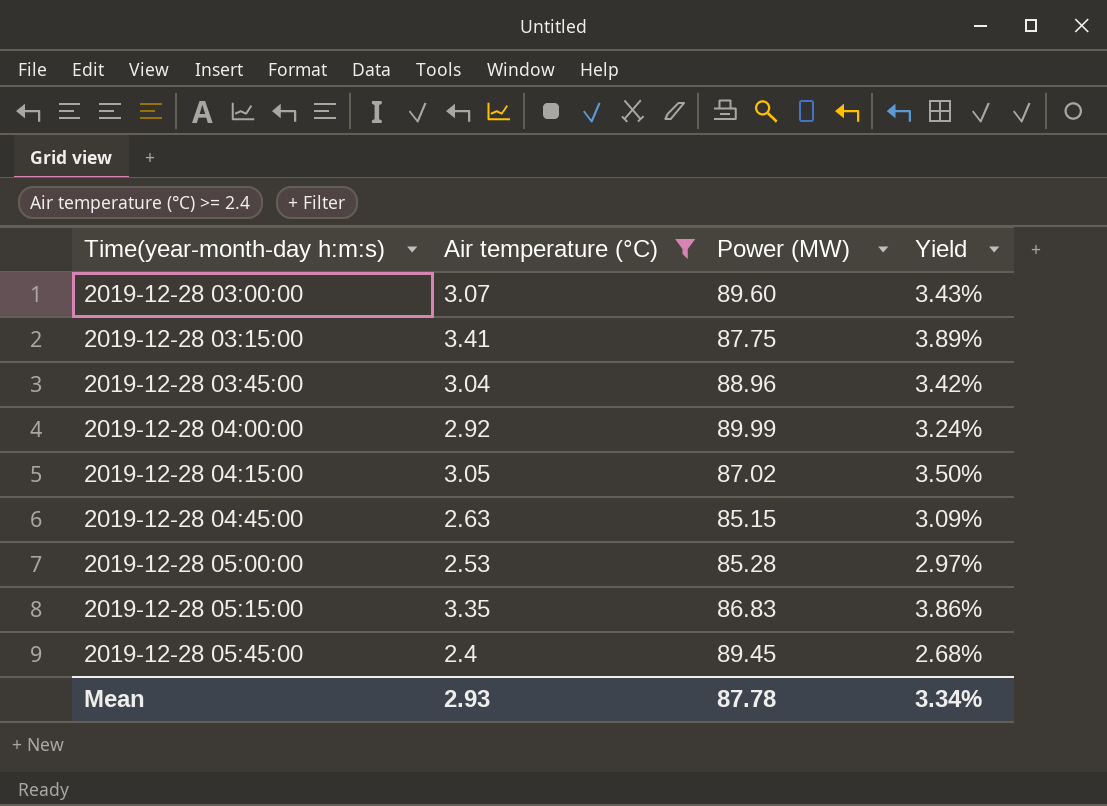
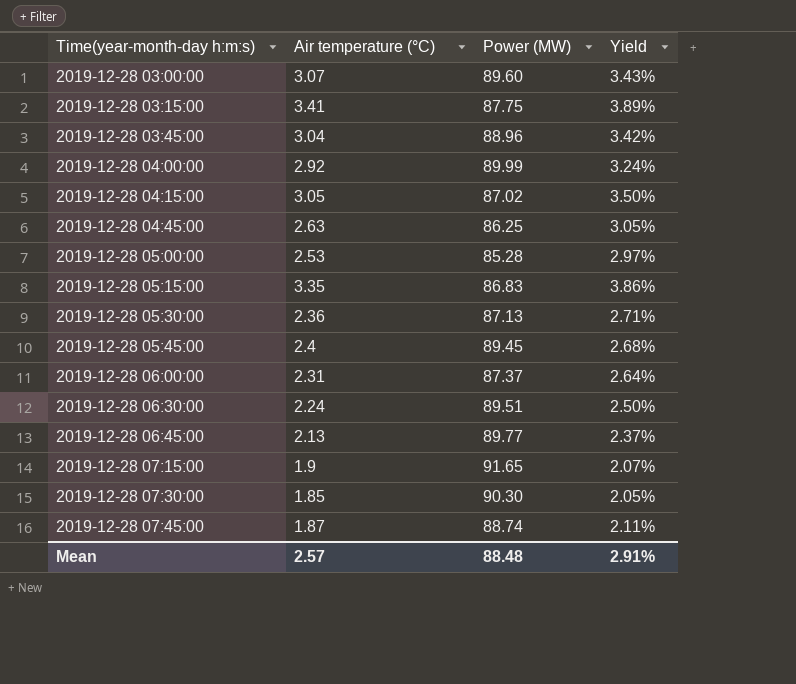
filter: Air temperature (°C) >= 2.4 -> none
2019-12-28 04:45:00 | Power (MW): 85.15 -> 86.25
2019-12-28 04:45:00 | Yield: 3.09% -> 3.05%
Mean | Air temperature (°C): 2.93 -> 2.57
Mean | Power (MW): 87.78 -> 88.48
Mean | Yield: 3.34% -> 2.91%

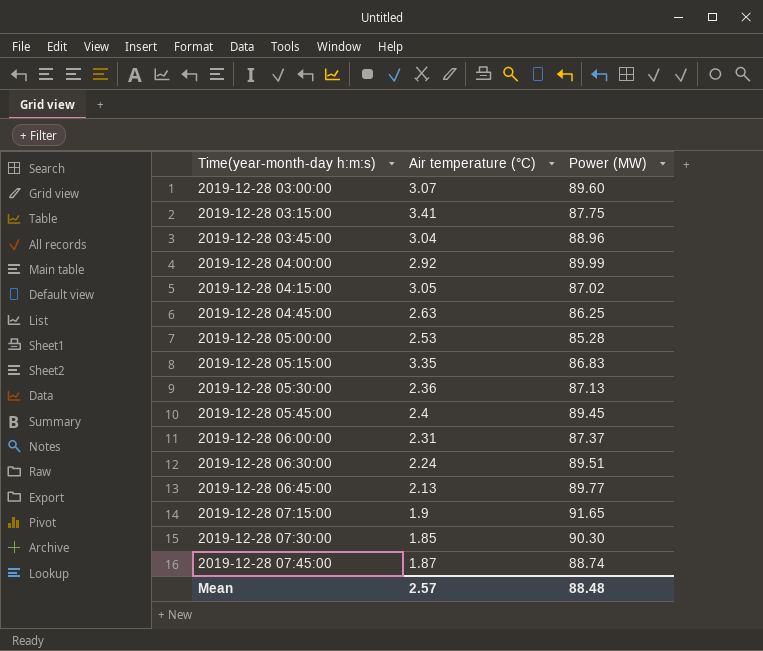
column Yield | formula: [Air temperature (°C)] / [Power (MW)] -> none

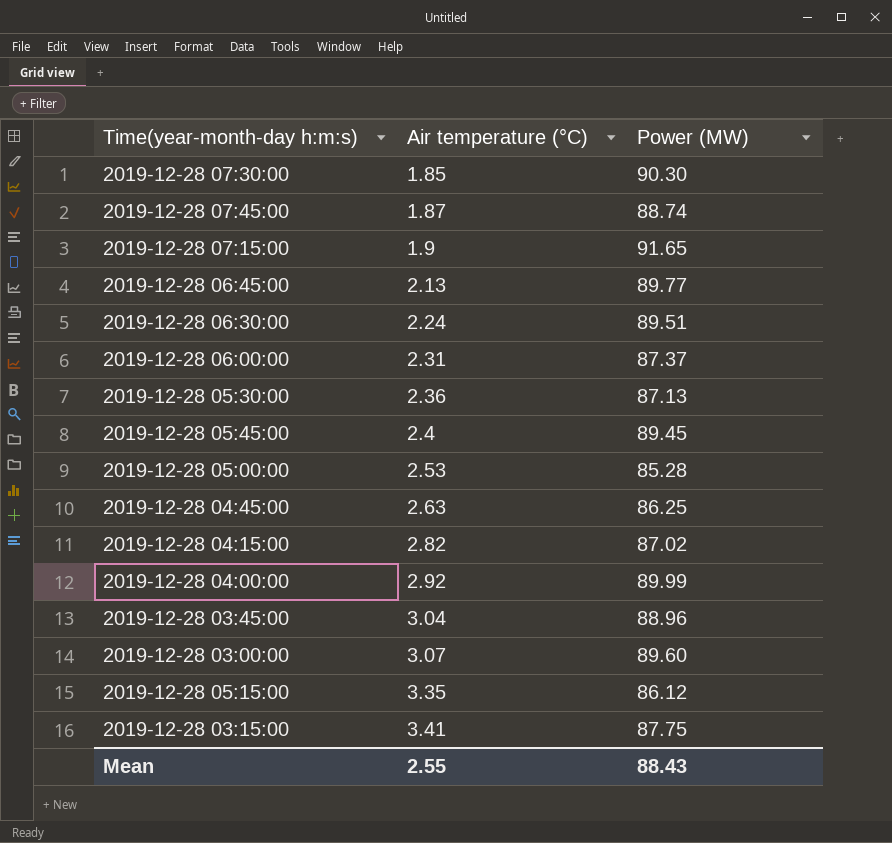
row order: Time(year-month-day h:m:s) ascending -> Air temperature (°C) ascending
2019-12-28 04:15:00 | Air temperature (°C): 3.05 -> 2.82
2019-12-28 05:15:00 | Power (MW): 86.83 -> 86.12
Mean | Air temperature (°C): 2.57 -> 2.55
Mean | Power (MW): 88.48 -> 88.43

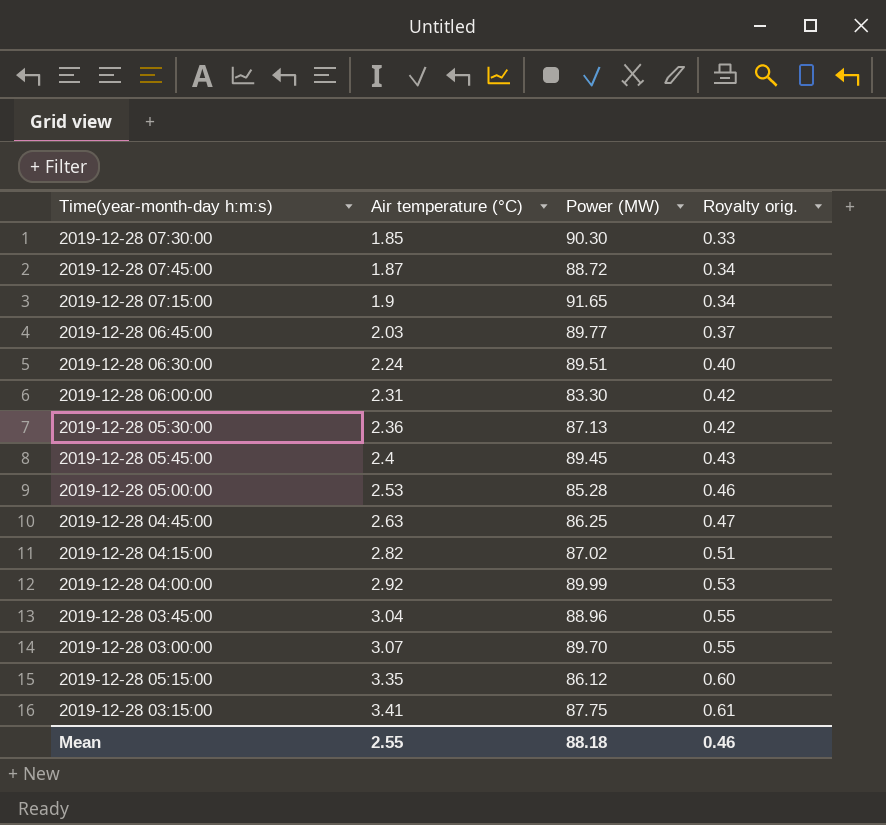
column Royalty orig. | formula: none -> [Air temperature (°C)] * 0.18
2019-12-28 07:45:00 | Power (MW): 88.74 -> 88.72
2019-12-28 06:45:00 | Air temperature (°C): 2.13 -> 2.03
2019-12-28 06:00:00 | Power (MW): 87.37 -> 83.30
2019-12-28 03:00:00 | Power (MW): 89.60 -> 89.70
Mean | Power (MW): 88.43 -> 88.18

